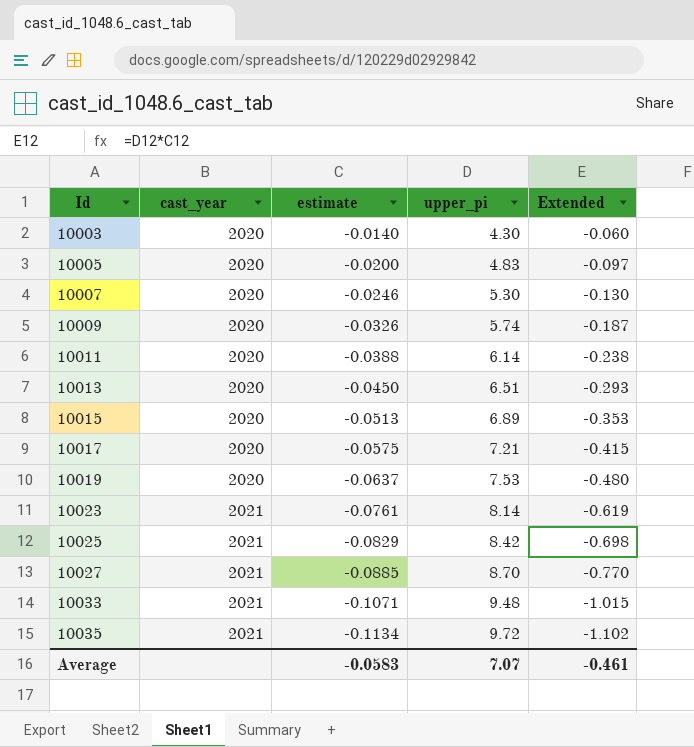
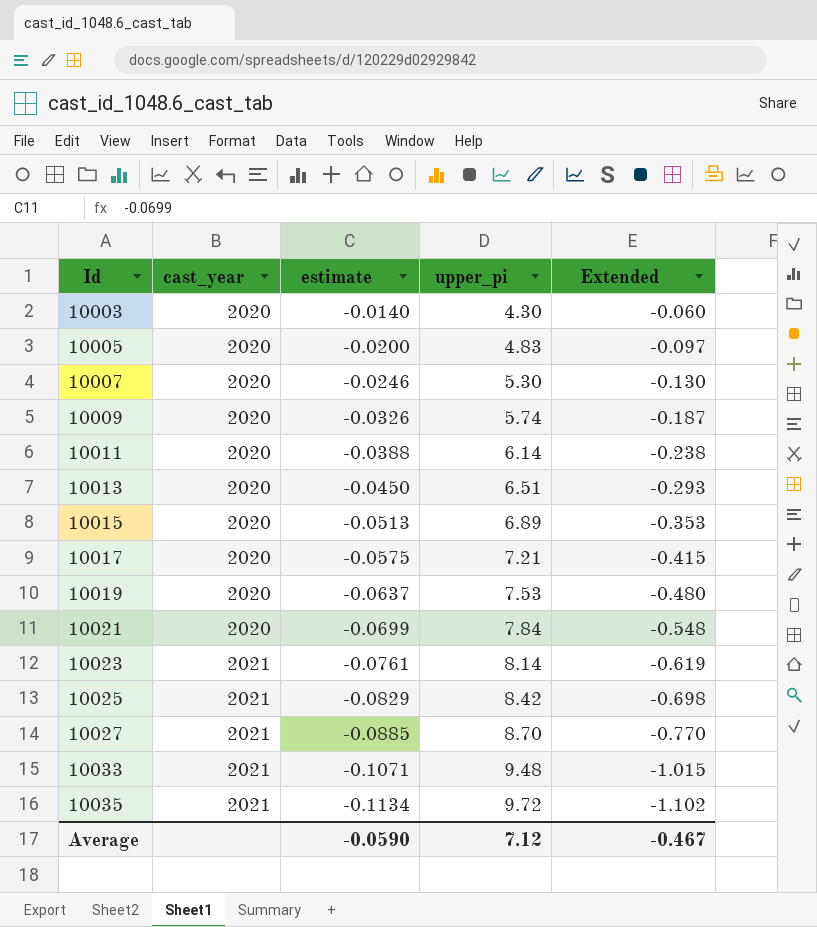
row 10021: none -> 2020 | -0.0699 | 7.84 | -0.548
Average | estimate: -0.0583 -> -0.0590
Average | upper_pi: 7.07 -> 7.12
Average | Extended: -0.461 -> -0.467

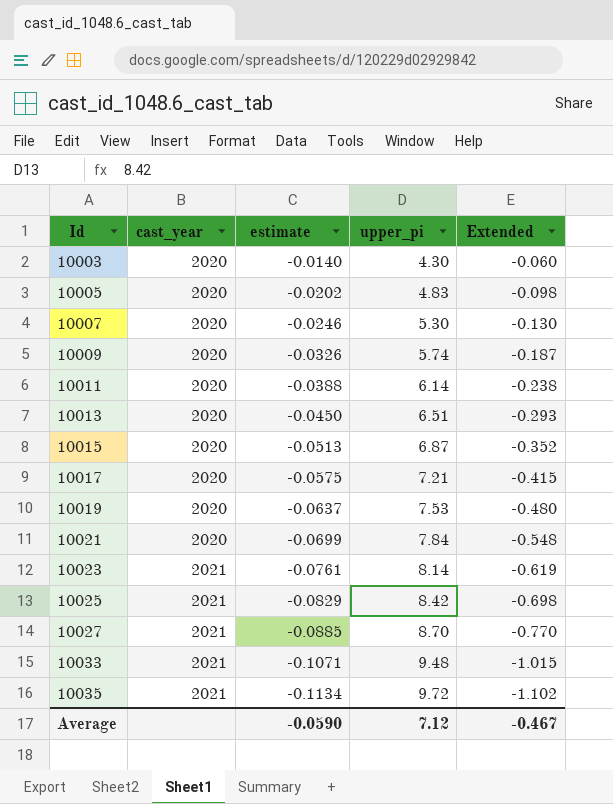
10005 | estimate: -0.0200 -> -0.0202
10005 | Extended: -0.097 -> -0.098
10015 | upper_pi: 6.89 -> 6.87
10015 | Extended: -0.353 -> -0.352

